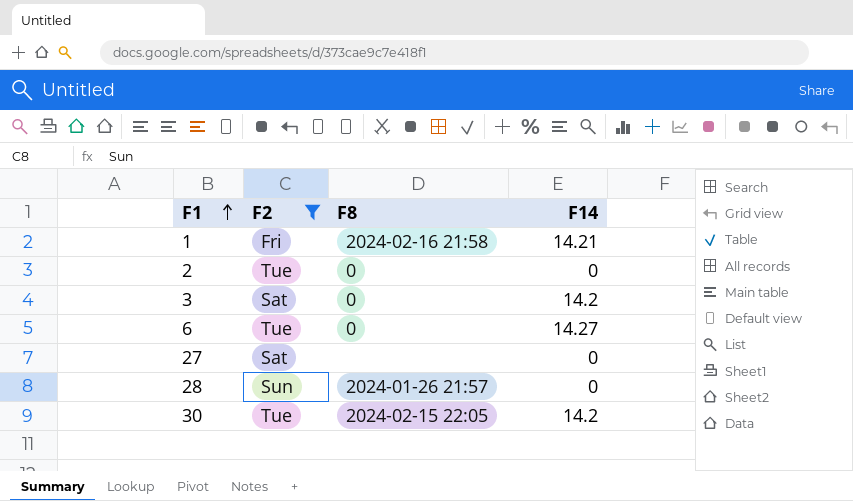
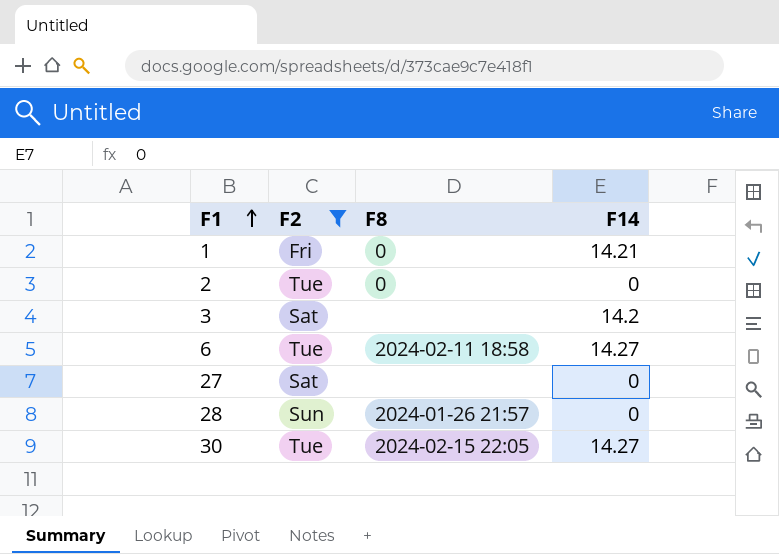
1 | F8: 2024-02-16 21:58 -> 0
3 | F8: 0 -> none
6 | F8: 0 -> 2024-02-11 18:58
30 | F14: 14.2 -> 14.27

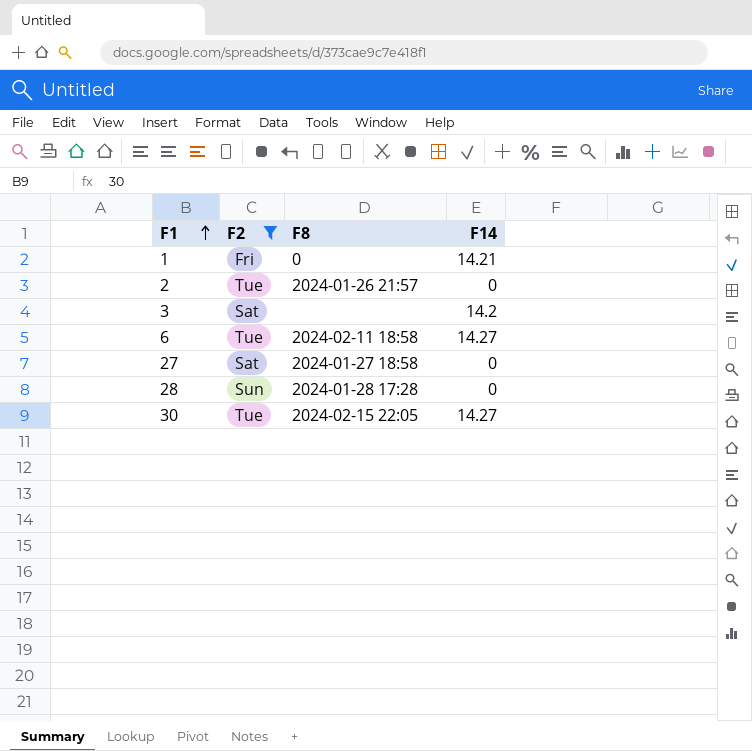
2 | F8: 0 -> 2024-01-26 21:57
27 | F8: none -> 2024-01-27 18:58
28 | F8: 2024-01-26 21:57 -> 2024-01-28 17:28

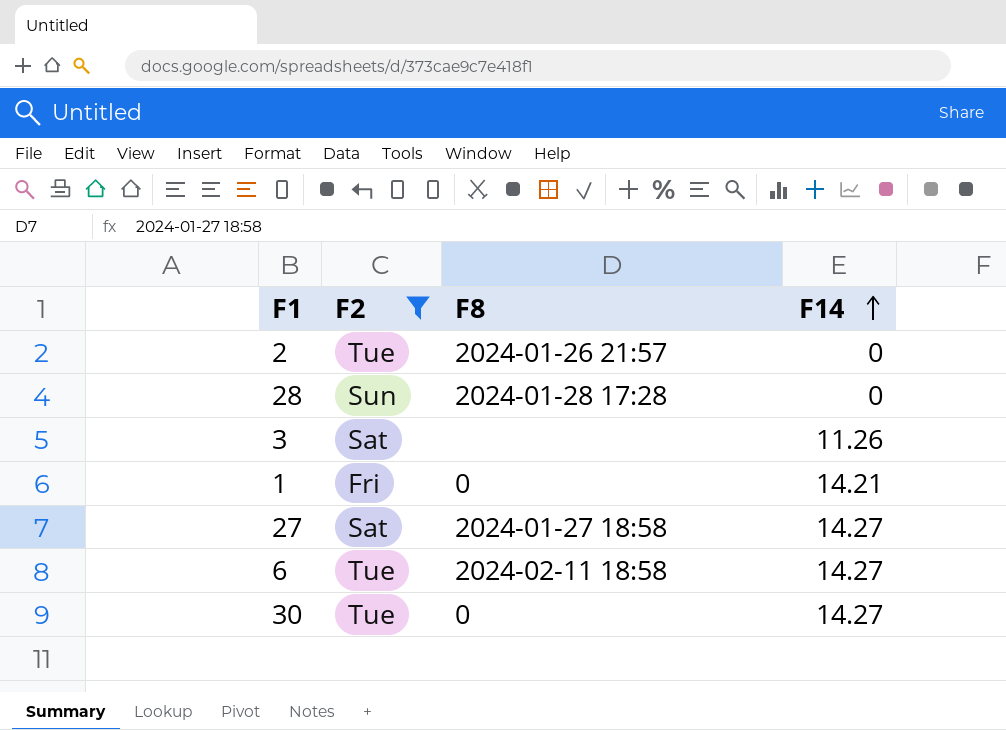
row order: F1 ascending -> F14 ascending
3 | F14: 14.2 -> 11.26
27 | F14: 0 -> 14.27
30 | F8: 2024-02-15 22:05 -> 0

